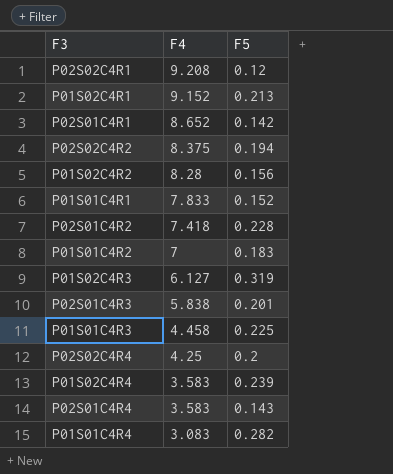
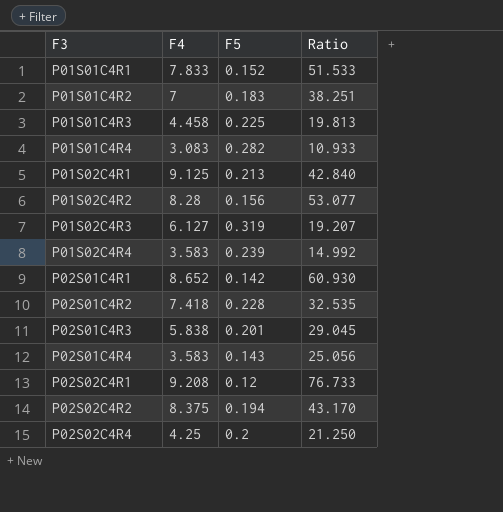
row order: F4 descending -> F3 ascending
column Ratio | formula: none -> [F4] / [F5]
P01S02C4R1 | F4: 9.152 -> 9.125

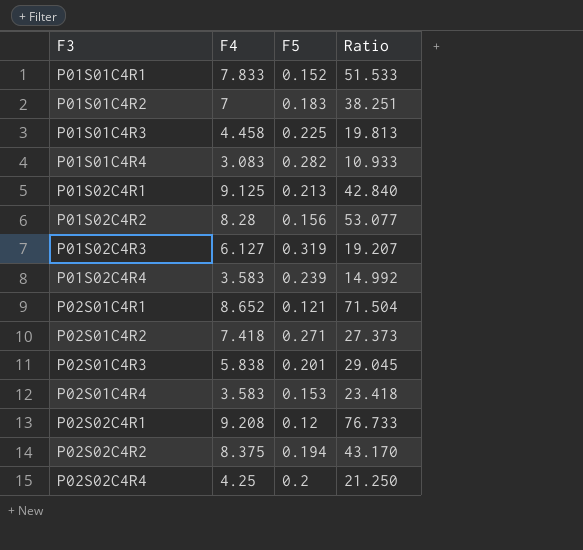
P02S01C4R1 | F5: 0.142 -> 0.121
P02S01C4R1 | Ratio: 60.930 -> 71.504
P02S01C4R2 | F5: 0.228 -> 0.271
P02S01C4R2 | Ratio: 32.535 -> 27.373
P02S01C4R4 | F5: 0.143 -> 0.153
P02S01C4R4 | Ratio: 25.056 -> 23.418

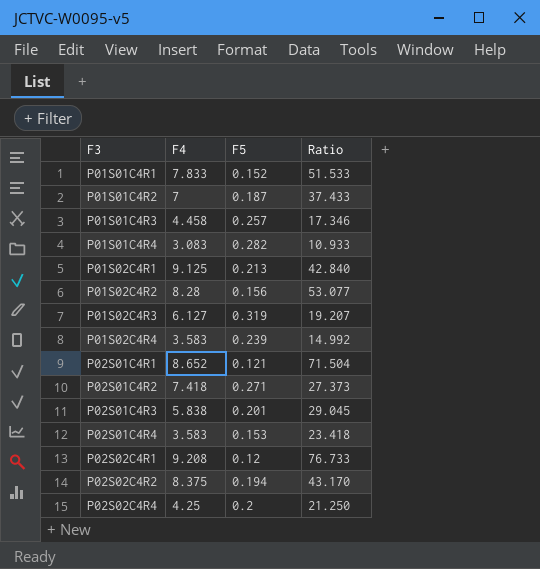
P01S01C4R2 | F5: 0.183 -> 0.187
P01S01C4R2 | Ratio: 38.251 -> 37.433
P01S01C4R3 | F5: 0.225 -> 0.257
P01S01C4R3 | Ratio: 19.813 -> 17.346

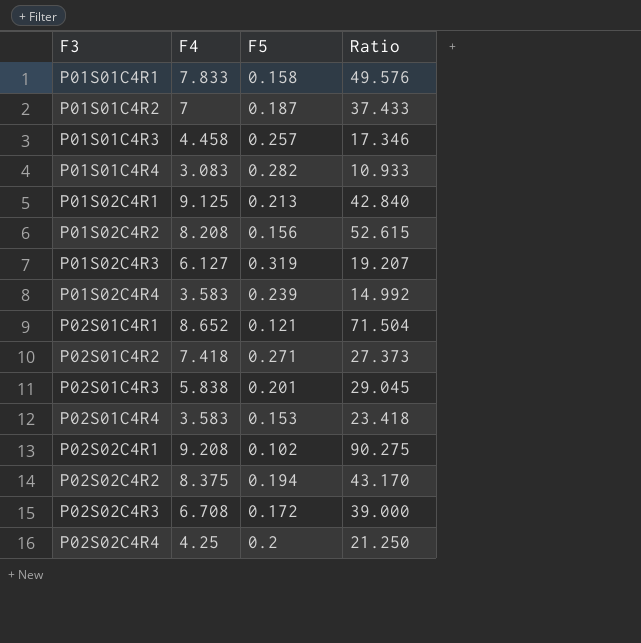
P01S01C4R1 | F5: 0.152 -> 0.158
P01S01C4R1 | Ratio: 51.533 -> 49.576
P01S02C4R2 | F4: 8.28 -> 8.208
P01S02C4R2 | Ratio: 53.077 -> 52.615
P02S02C4R1 | F5: 0.12 -> 0.102
P02S02C4R1 | Ratio: 76.733 -> 90.275
row P02S02C4R3: none -> 6.708 | 0.172 | 39.000

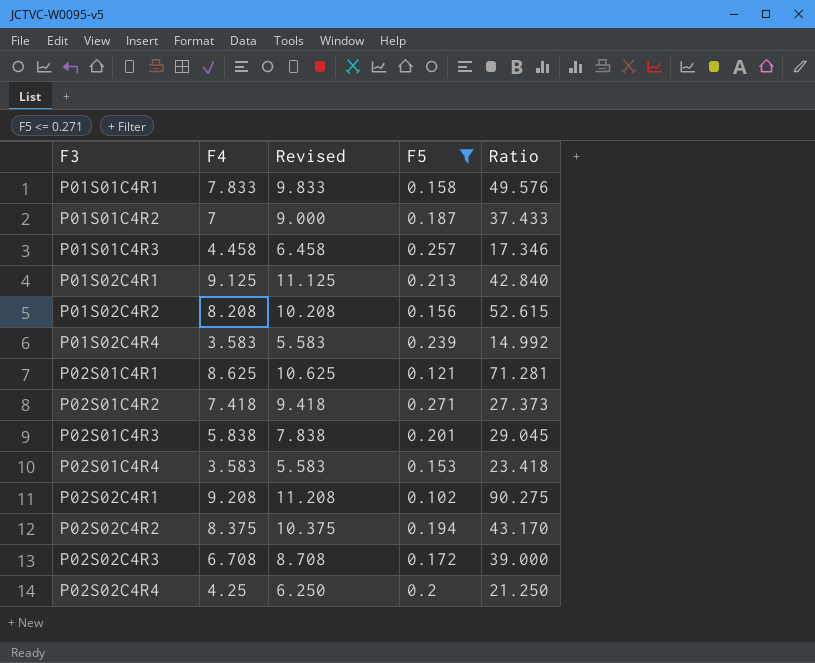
filter: none -> F5 <= 0.271
column Revised | formula: none -> [F4] + 2
P02S01C4R1 | F4: 8.652 -> 8.625
P02S01C4R1 | Ratio: 71.504 -> 71.281

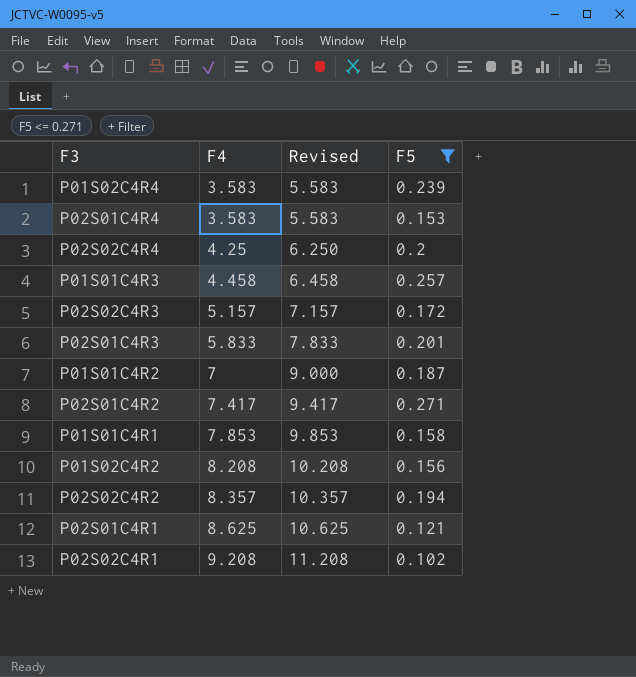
row order: F3 ascending -> F4 ascending
column Ratio | formula: [F4] / [F5] -> none
row P01S02C4R1: 9.125 | 11.125 | 0.213 | 42.840 -> none
P02S02C4R3 | F4: 6.708 -> 5.157
P02S02C4R3 | Revised: 8.708 -> 7.157
P02S01C4R3 | F4: 5.838 -> 5.833
P02S01C4R3 | Revised: 7.838 -> 7.833
P02S01C4R2 | F4: 7.418 -> 7.417
P02S01C4R2 | Revised: 9.418 -> 9.417
P01S01C4R1 | F4: 7.833 -> 7.853
P01S01C4R1 | Revised: 9.833 -> 9.853
P02S02C4R2 | F4: 8.375 -> 8.357
P02S02C4R2 | Revised: 10.375 -> 10.357

